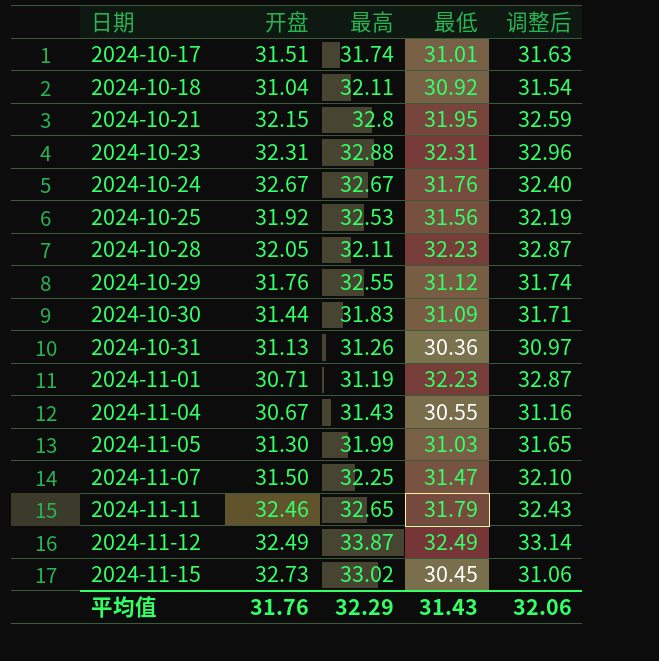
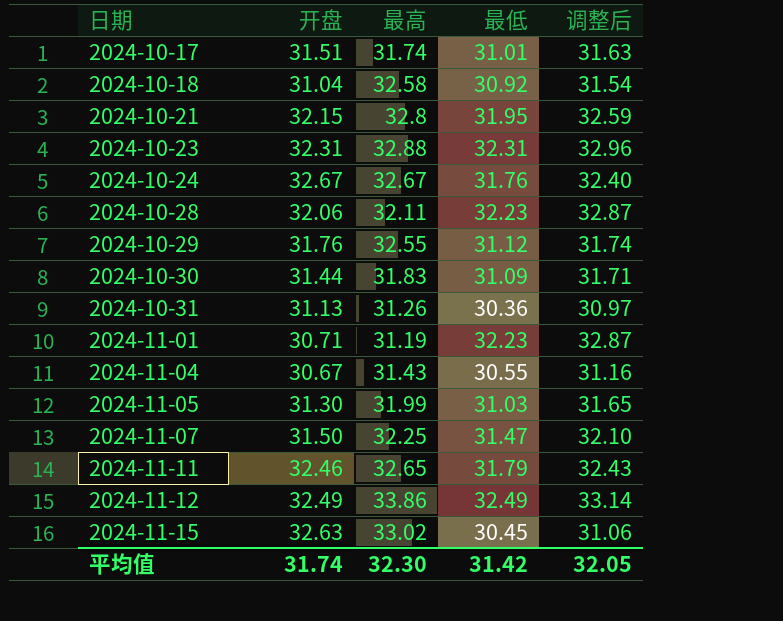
row 2024-10-25: 31.92 | 32.53 | 31.56 | 32.19 -> none
2024-10-18 | 最高: 32.11 -> 32.58
2024-10-28 | 开盘: 32.05 -> 32.06
2024-11-12 | 最高: 33.87 -> 33.86
2024-11-15 | 开盘: 32.73 -> 32.63
平均值 | 开盘: 31.76 -> 31.74
平均值 | 最高: 32.29 -> 32.30
平均值 | 最低: 31.43 -> 31.42
平均值 | 调整后: 32.06 -> 32.05

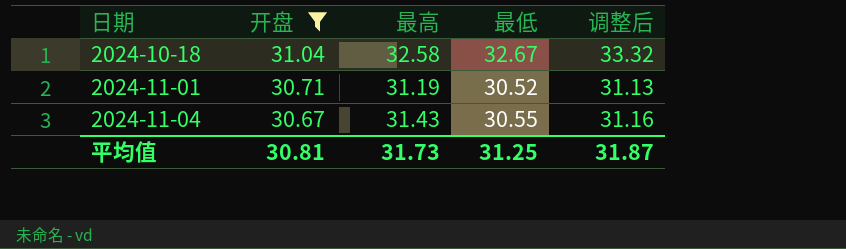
filter: none -> 开盘 <= 31.04
2024-10-18 | 最低: 30.92 -> 32.67
2024-10-18 | 调整后: 31.54 -> 33.32
2024-11-01 | 最低: 32.23 -> 30.52
2024-11-01 | 调整后: 32.87 -> 31.13
平均值 | 开盘: 31.74 -> 30.81
平均值 | 最高: 32.30 -> 31.73
平均值 | 最低: 31.42 -> 31.25
平均值 | 调整后: 32.05 -> 31.87

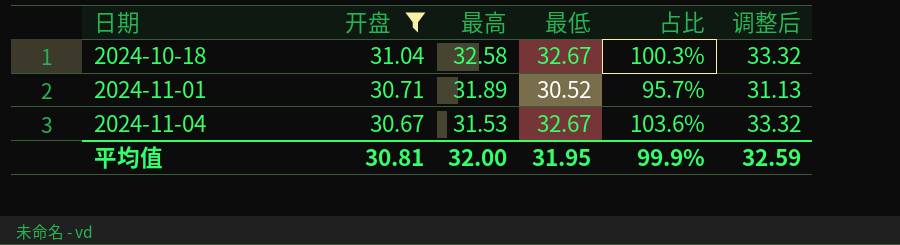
column 占比 | formula: none -> [最低] / [最高]
2024-11-01 | 最高: 31.19 -> 31.89
2024-11-04 | 最高: 31.43 -> 31.53
2024-11-04 | 最低: 30.55 -> 32.67
2024-11-04 | 调整后: 31.16 -> 33.32
平均值 | 最高: 31.73 -> 32.00
平均值 | 最低: 31.25 -> 31.95
平均值 | 调整后: 31.87 -> 32.59

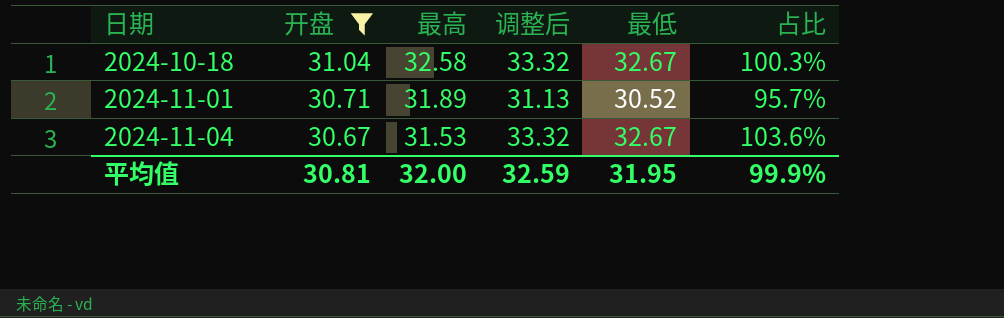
column 调整后 | position: 6 -> 4

